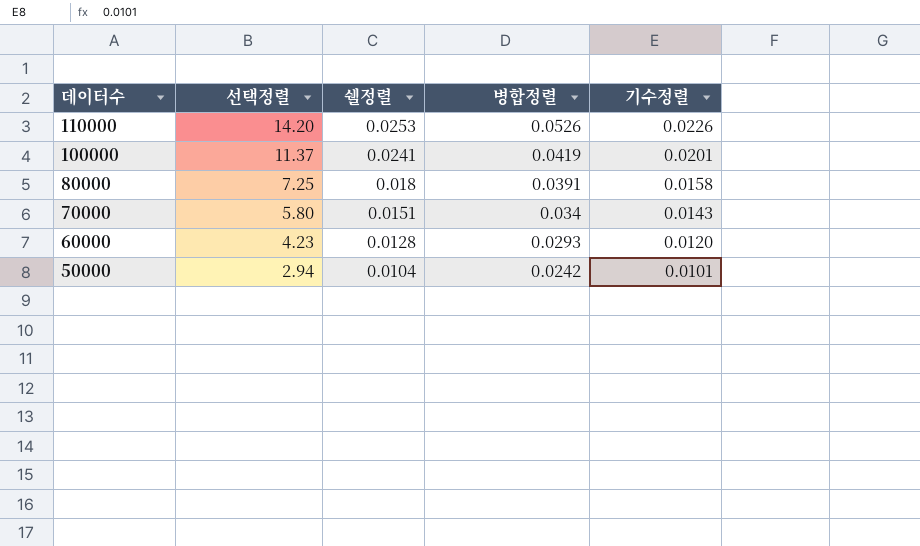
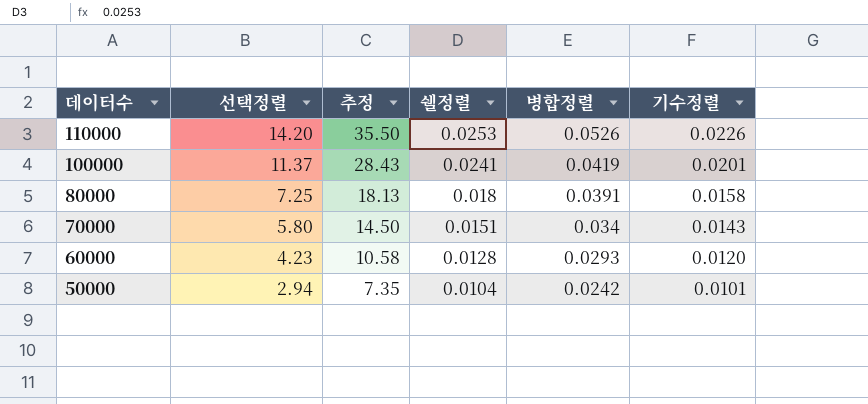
column 추정 | formula: none -> [선택정렬] * 2.5

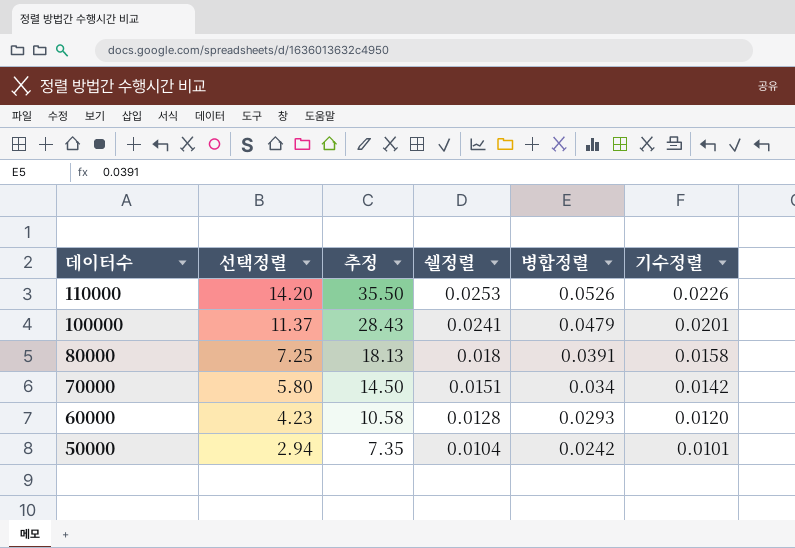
100000 | 병합정렬: 0.0419 -> 0.0479
70000 | 기수정렬: 0.0143 -> 0.0142

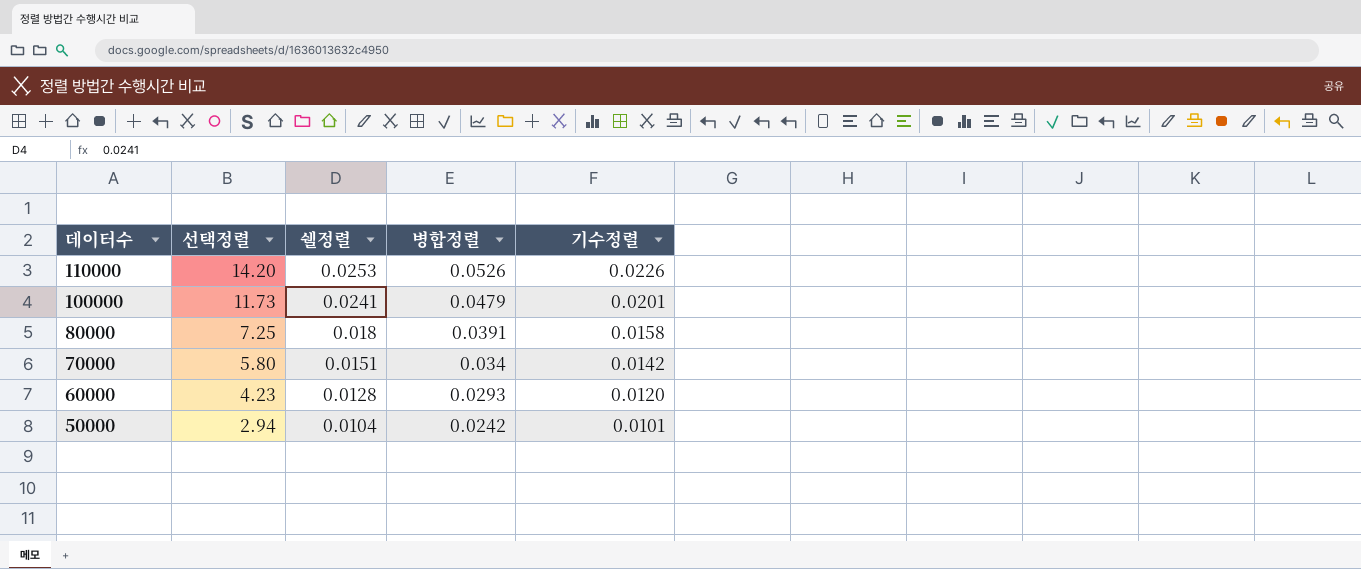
column 추정 | formula: [선택정렬] * 2.5 -> none
100000 | 선택정렬: 11.37 -> 11.73

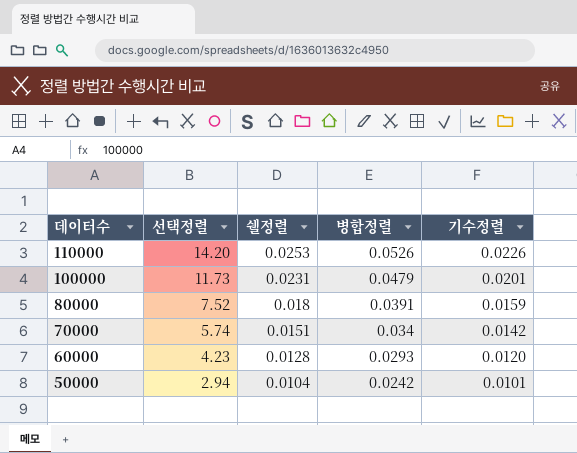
100000 | 쉘정렬: 0.0241 -> 0.0231
80000 | 선택정렬: 7.25 -> 7.52
80000 | 기수정렬: 0.0158 -> 0.0159
70000 | 선택정렬: 5.80 -> 5.74

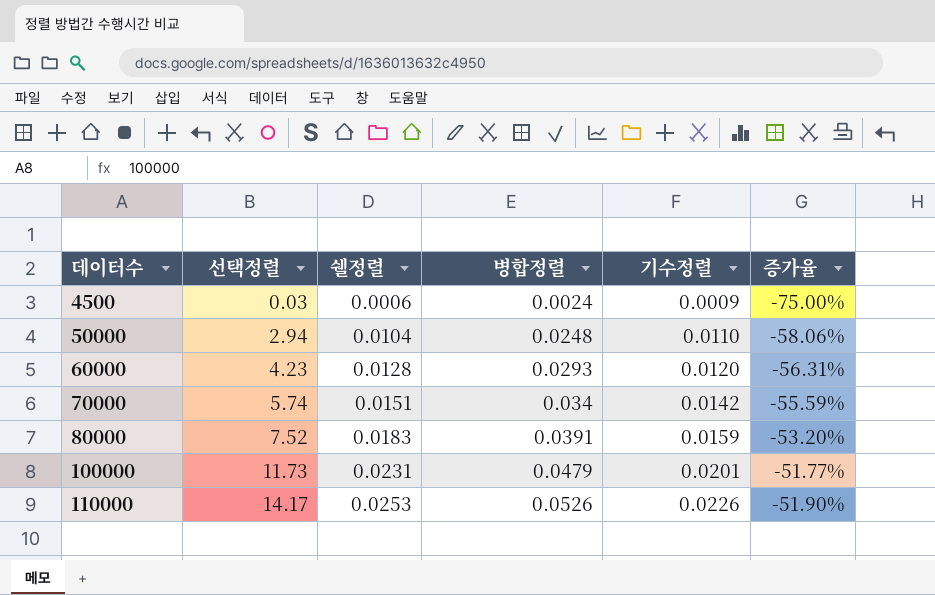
row order: 데이터수 descending -> 데이터수 ascending
column 증가율 | formula: none -> ([쉘정렬] - [병합정렬]) / [병합정렬]
row 4500: none -> 0.03 | 0.0006 | 0.0024 | 0.0009 | -75.00%
50000 | 병합정렬: 0.0242 -> 0.0248
50000 | 기수정렬: 0.0101 -> 0.0110
80000 | 쉘정렬: 0.018 -> 0.0183
110000 | 선택정렬: 14.20 -> 14.17

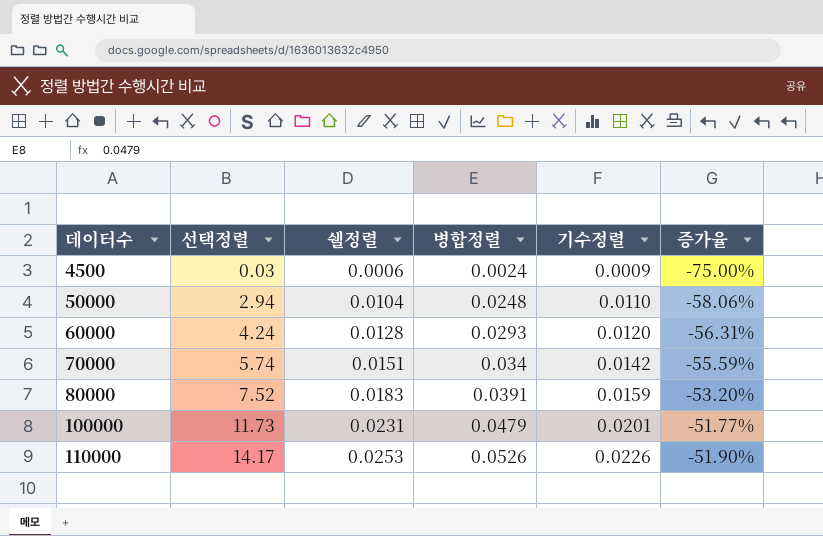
60000 | 선택정렬: 4.23 -> 4.24

